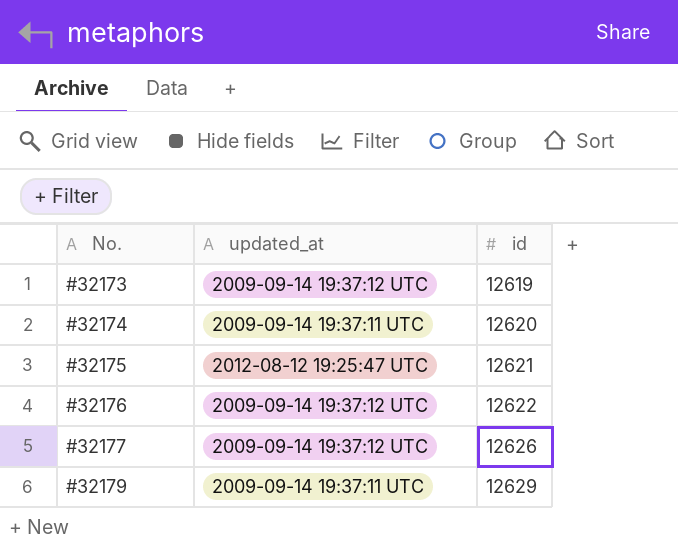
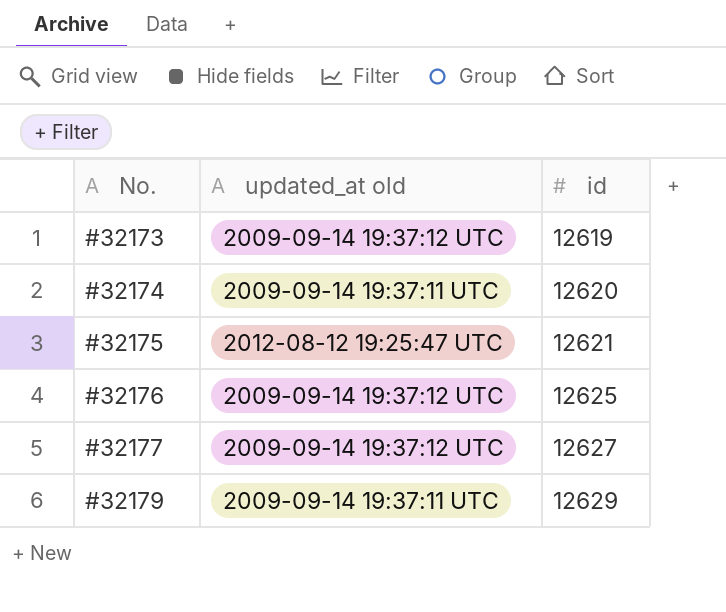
column name: updated_at -> updated_at old
#32176 | id: 12622 -> 12625
#32177 | id: 12626 -> 12627

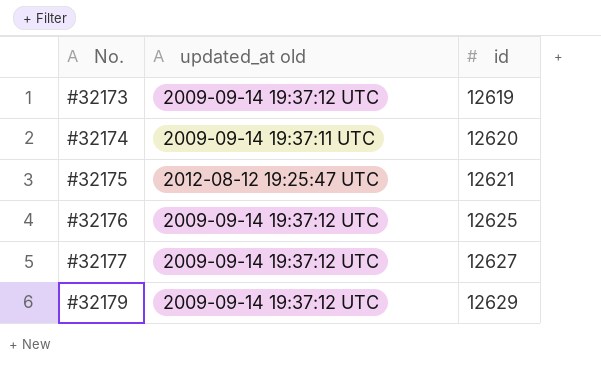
#32179 | updated_at old: 2009-09-14 19:37:11 UTC -> 2009-09-14 19:37:12 UTC

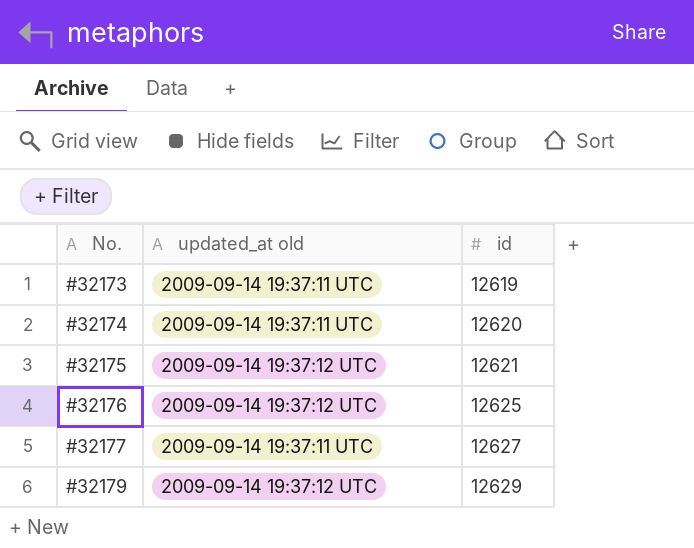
#32173 | updated_at old: 2009-09-14 19:37:12 UTC -> 2009-09-14 19:37:11 UTC
#32175 | updated_at old: 2012-08-12 19:25:47 UTC -> 2009-09-14 19:37:12 UTC
#32177 | updated_at old: 2009-09-14 19:37:12 UTC -> 2009-09-14 19:37:11 UTC

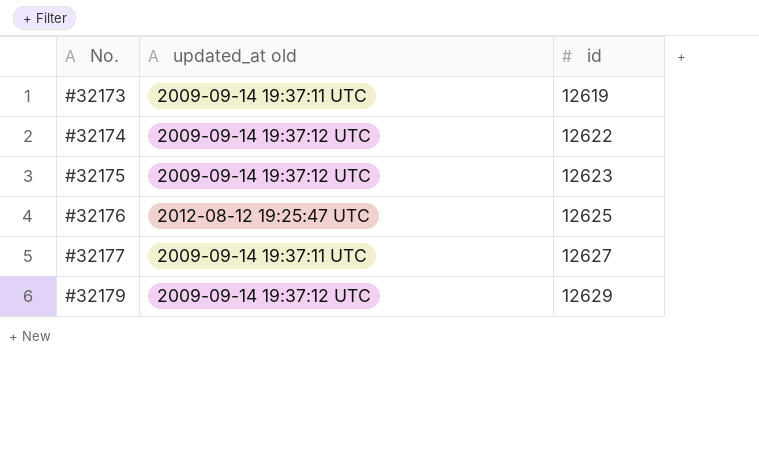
#32174 | updated_at old: 2009-09-14 19:37:11 UTC -> 2009-09-14 19:37:12 UTC
#32174 | id: 12620 -> 12622
#32175 | id: 12621 -> 12623
#32176 | updated_at old: 2009-09-14 19:37:12 UTC -> 2012-08-12 19:25:47 UTC

